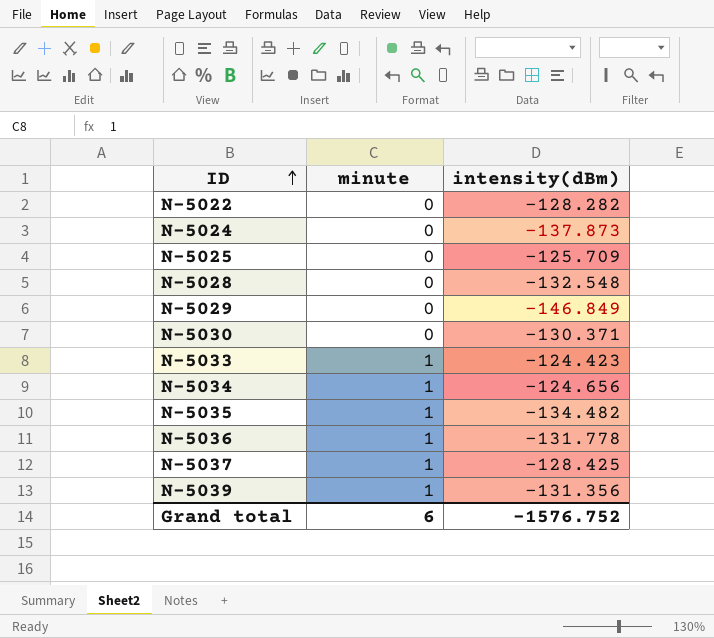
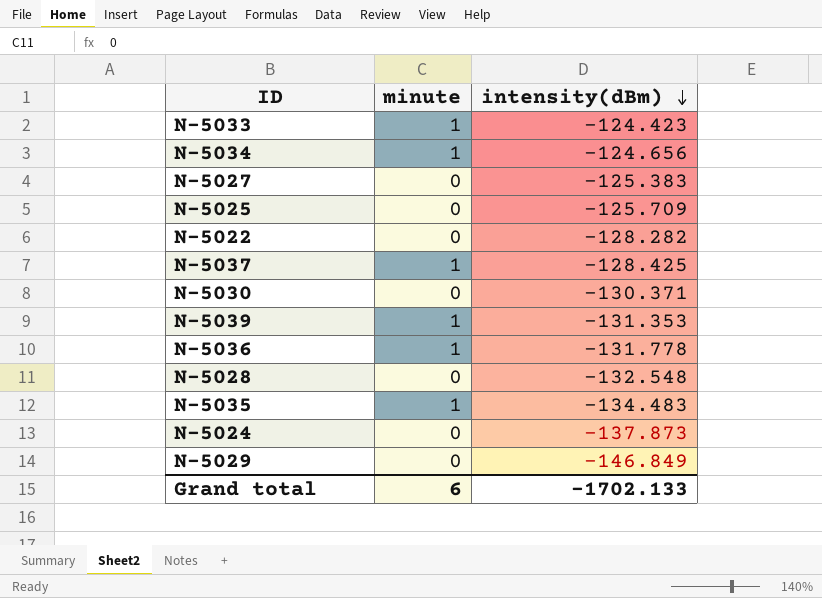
row order: ID ascending -> intensity(dBm) descending
row N-5027: none -> 0 | -125.383
N-5039 | intensity(dBm): -131.356 -> -131.353
N-5035 | intensity(dBm): -134.482 -> -134.483
Grand total | intensity(dBm): -1576.752 -> -1702.133

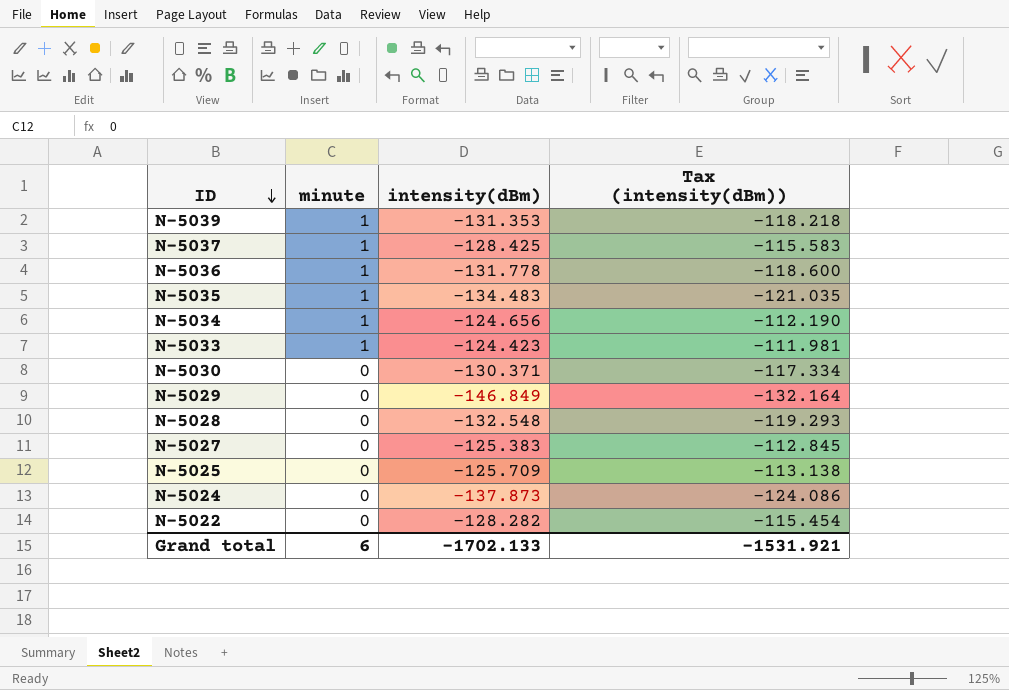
row order: intensity(dBm) descending -> ID descending
column Tax (intensity(dBm)) | formula: none -> [intensity(dBm)] * 0.9

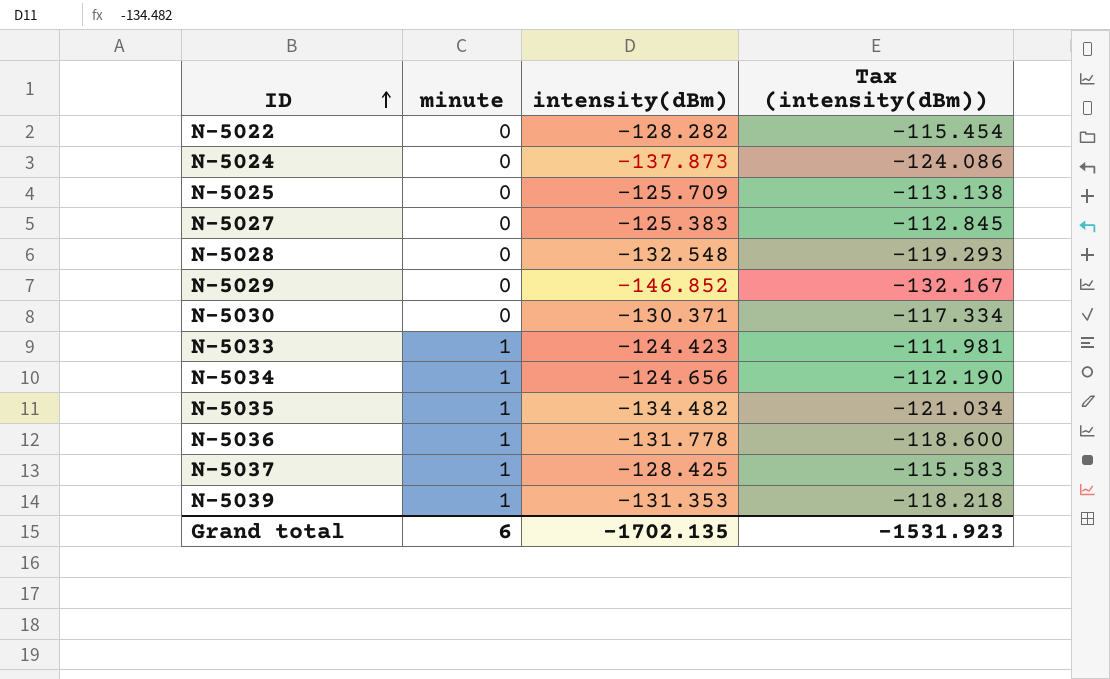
row order: ID descending -> ID ascending
N-5029 | intensity(dBm): -146.849 -> -146.852
N-5029 | Tax (intensity(dBm)): -132.164 -> -132.167
N-5035 | intensity(dBm): -134.483 -> -134.482
N-5035 | Tax (intensity(dBm)): -121.035 -> -121.034
Grand total | intensity(dBm): -1702.133 -> -1702.135
Grand total | Tax (intensity(dBm)): -1531.921 -> -1531.923

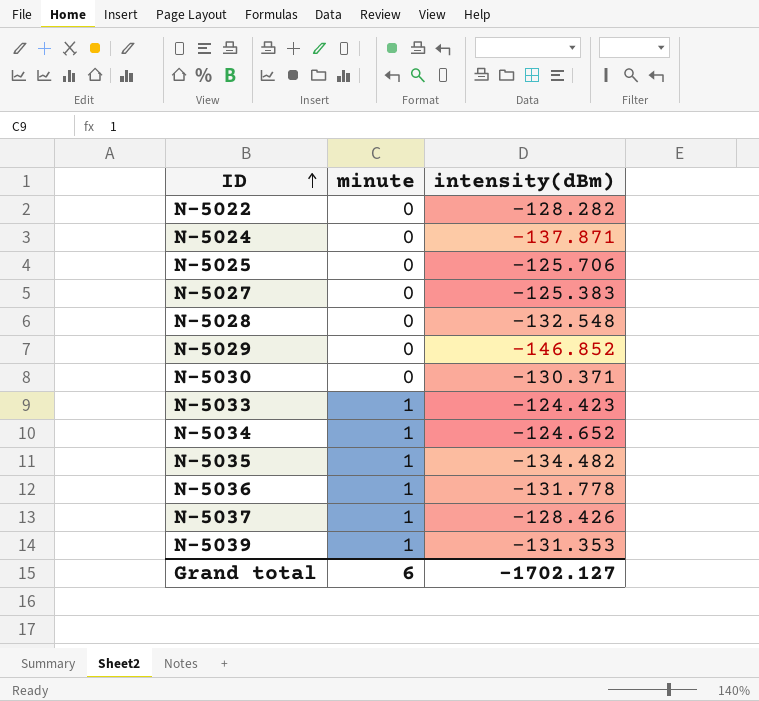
column Tax (intensity(dBm)) | formula: [intensity(dBm)] * 0.9 -> none
N-5024 | intensity(dBm): -137.873 -> -137.871
N-5025 | intensity(dBm): -125.709 -> -125.706
N-5034 | intensity(dBm): -124.656 -> -124.652
N-5037 | intensity(dBm): -128.425 -> -128.426
Grand total | intensity(dBm): -1702.135 -> -1702.127

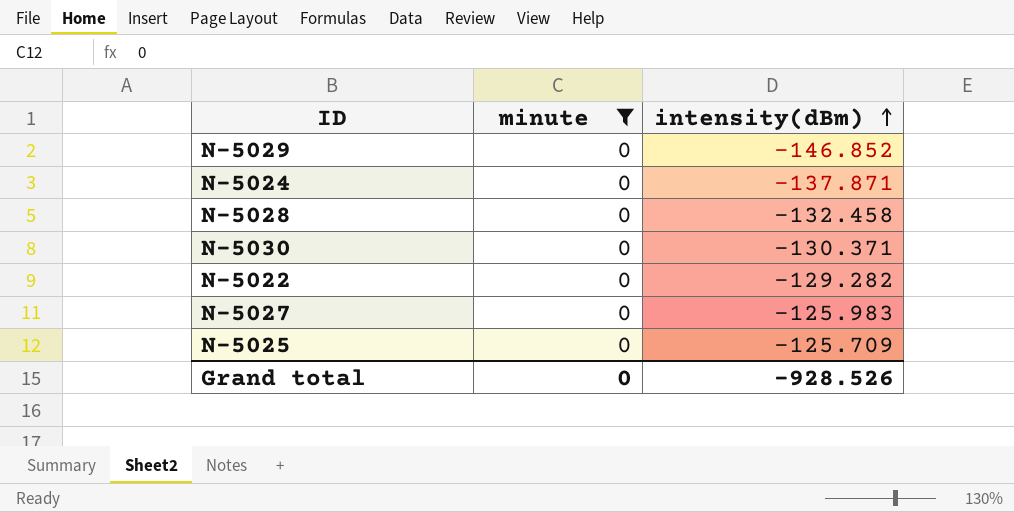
filter: none -> minute = 0
row order: ID ascending -> intensity(dBm) ascending
N-5028 | intensity(dBm): -132.548 -> -132.458
N-5022 | intensity(dBm): -128.282 -> -129.282
N-5027 | intensity(dBm): -125.383 -> -125.983
N-5025 | intensity(dBm): -125.706 -> -125.709
Grand total | minute: 6 -> 0
Grand total | intensity(dBm): -1702.127 -> -928.526

